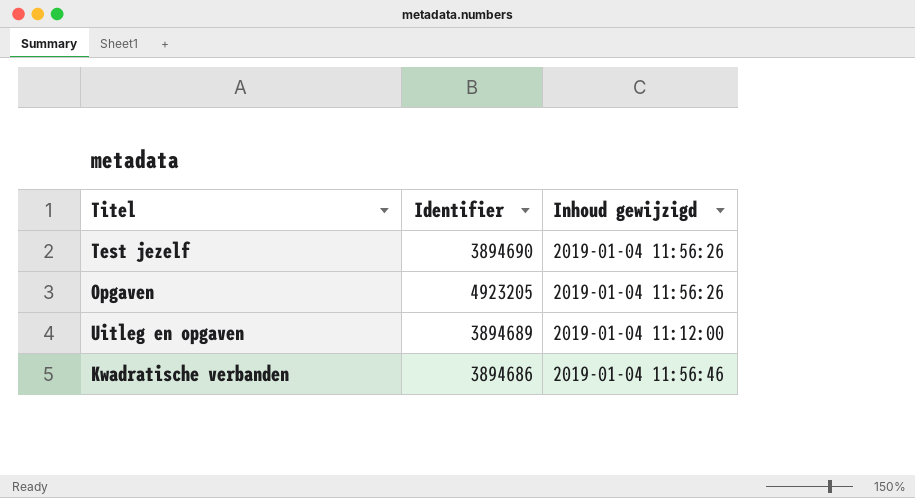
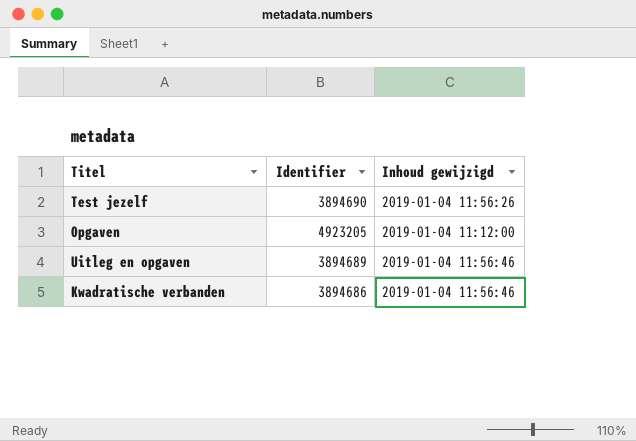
Opgaven | Inhoud gewijzigd: 2019-01-04 11:56:26 -> 2019-01-04 11:12:00
Uitleg en opgaven | Inhoud gewijzigd: 2019-01-04 11:12:00 -> 2019-01-04 11:56:46

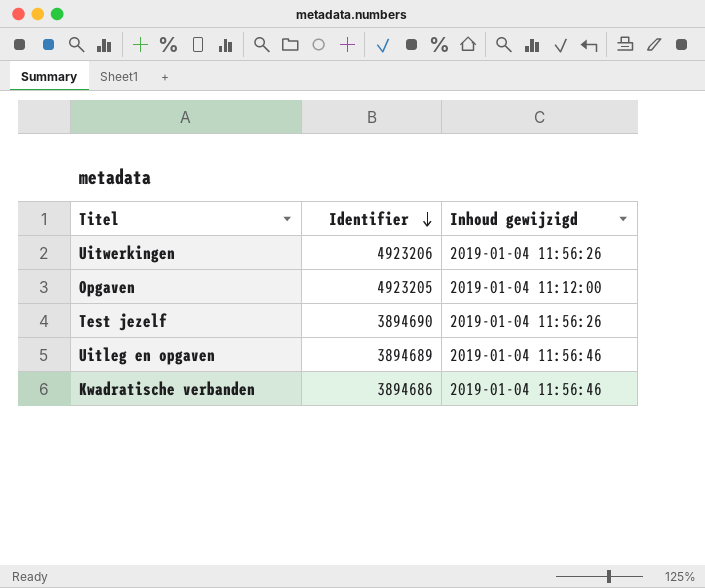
row order: none -> Identifier descending
row Uitwerkingen: none -> 4923206 | 2019-01-04 11:56:26

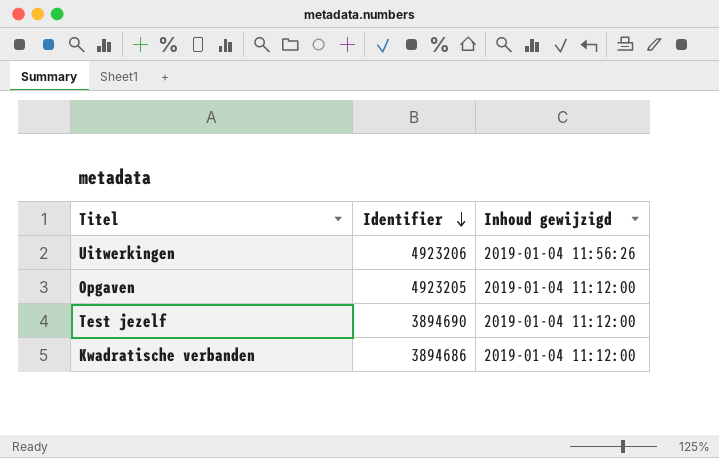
row Uitleg en opgaven: 3894689 | 2019-01-04 11:56:46 -> none
Test jezelf | Inhoud gewijzigd: 2019-01-04 11:56:26 -> 2019-01-04 11:12:00
Kwadratische verbanden | Inhoud gewijzigd: 2019-01-04 11:56:46 -> 2019-01-04 11:12:00

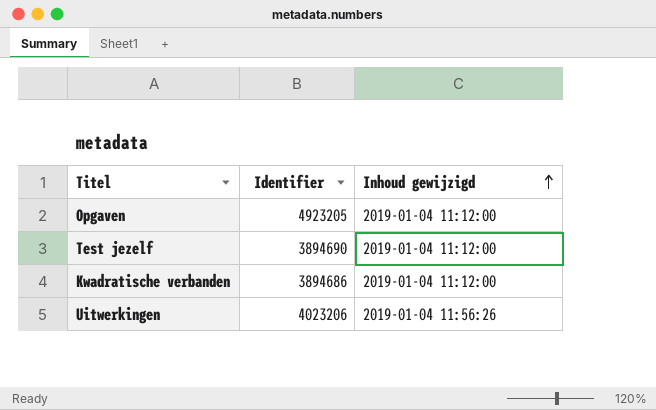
row order: Identifier descending -> Inhoud gewijzigd ascending
Uitwerkingen | Identifier: 4923206 -> 4023206

